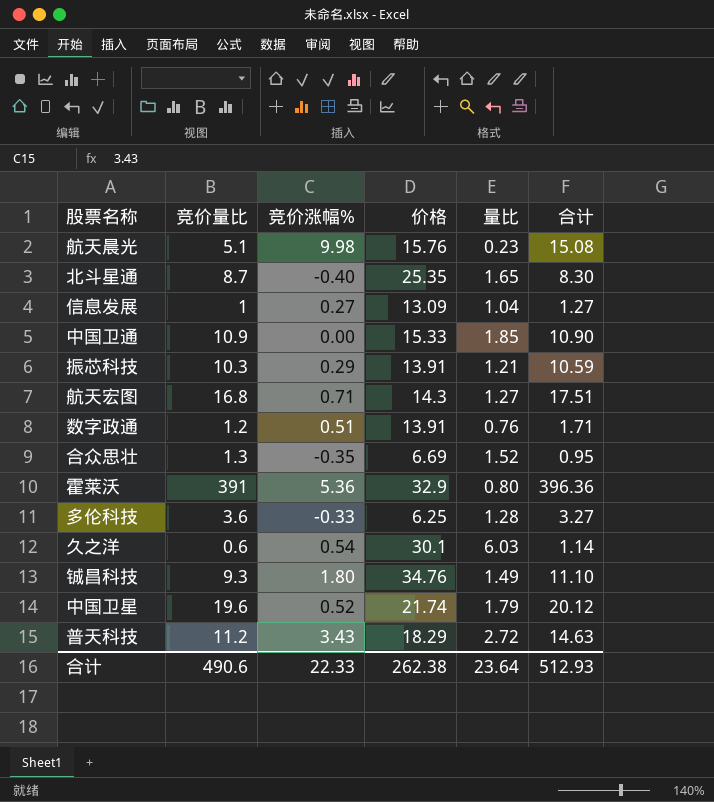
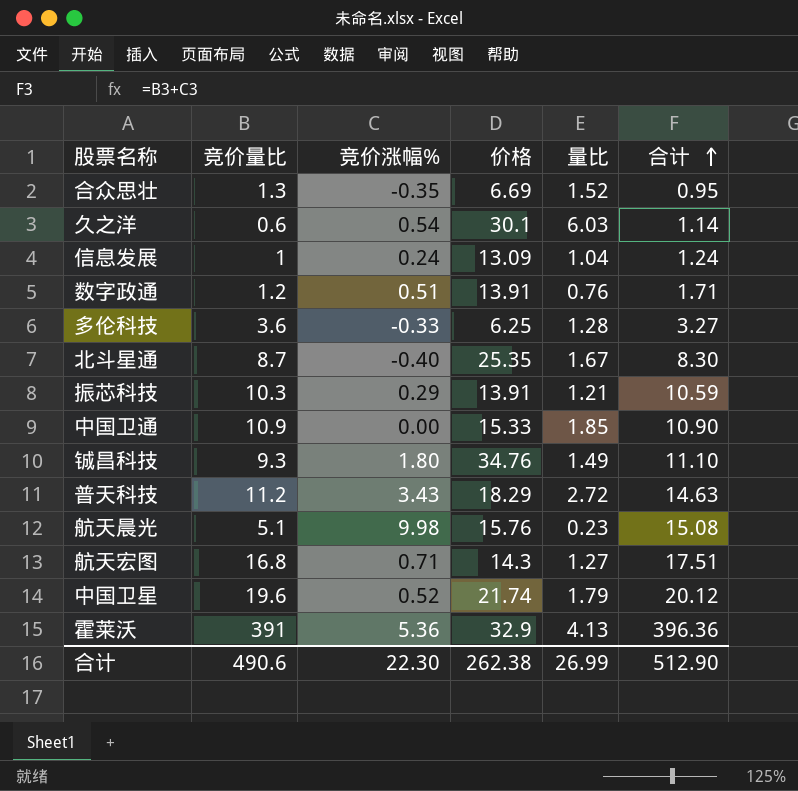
row order: none -> 合计 ascending
信息发展 | 竞价涨幅%: 0.27 -> 0.24
信息发展 | 合计: 1.27 -> 1.24
北斗星通 | 量比: 1.65 -> 1.67
霍莱沃 | 量比: 0.80 -> 4.13
合计 | 竞价涨幅%: 22.33 -> 22.30
合计 | 量比: 23.64 -> 26.99
合计 | 合计: 512.93 -> 512.90

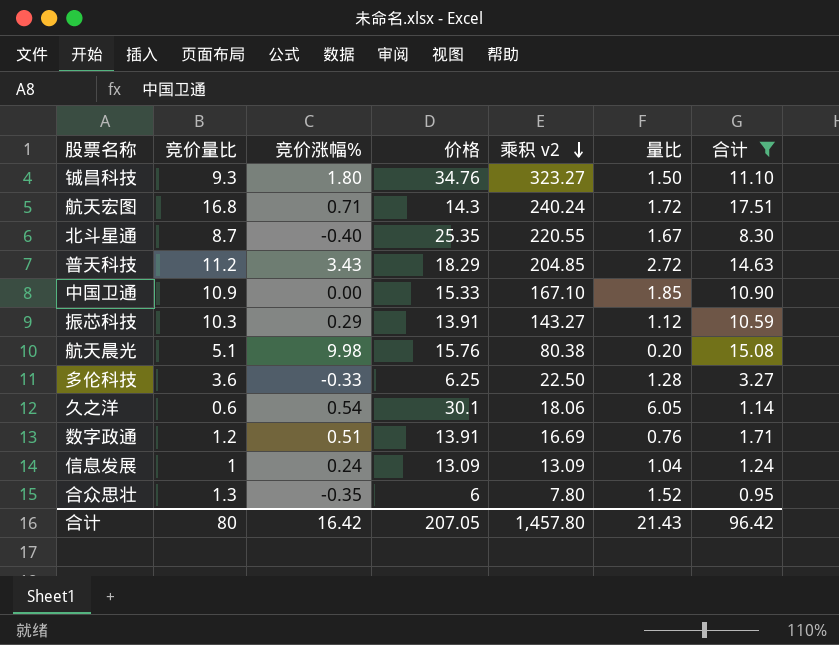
filter: none -> 合计 <= 17.51
row order: 合计 ascending -> 乘积 v2 descending
column 乘积 v2 | formula: none -> [竞价量比] * [价格]
铖昌科技 | 量比: 1.49 -> 1.50
航天宏图 | 量比: 1.27 -> 1.72
振芯科技 | 量比: 1.21 -> 1.12
航天晨光 | 量比: 0.23 -> 0.20
久之洋 | 量比: 6.03 -> 6.05
合众思壮 | 价格: 6.69 -> 6
合计 | 竞价量比: 490.6 -> 80
合计 | 竞价涨幅%: 22.30 -> 16.42
合计 | 价格: 262.38 -> 207.05
合计 | 量比: 26.99 -> 21.43
合计 | 合计: 512.90 -> 96.42

